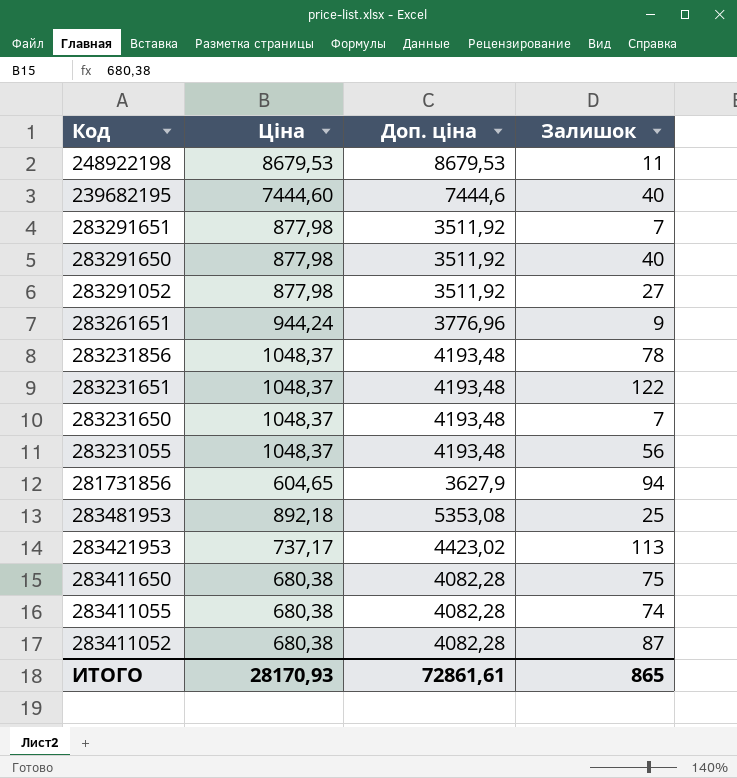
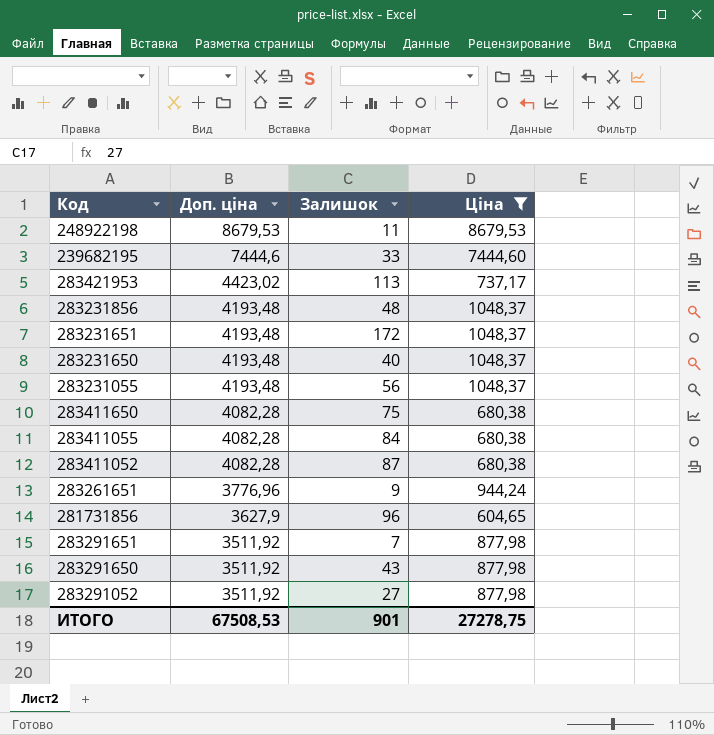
filter: none -> Ціна != 892,18
row order: none -> Доп. ціна descending
column Ціна | position: 2 -> 4
239682195 | Залишок: 40 -> 33
283231856 | Залишок: 78 -> 48
283231651 | Залишок: 122 -> 172
283231650 | Залишок: 7 -> 40
283411055 | Залишок: 74 -> 84
281731856 | Залишок: 94 -> 96
283291650 | Залишок: 40 -> 43
ИТОГО | Доп. ціна: 72861,61 -> 67508,53
ИТОГО | Залишок: 865 -> 901
ИТОГО | Ціна: 28170,93 -> 27278,75

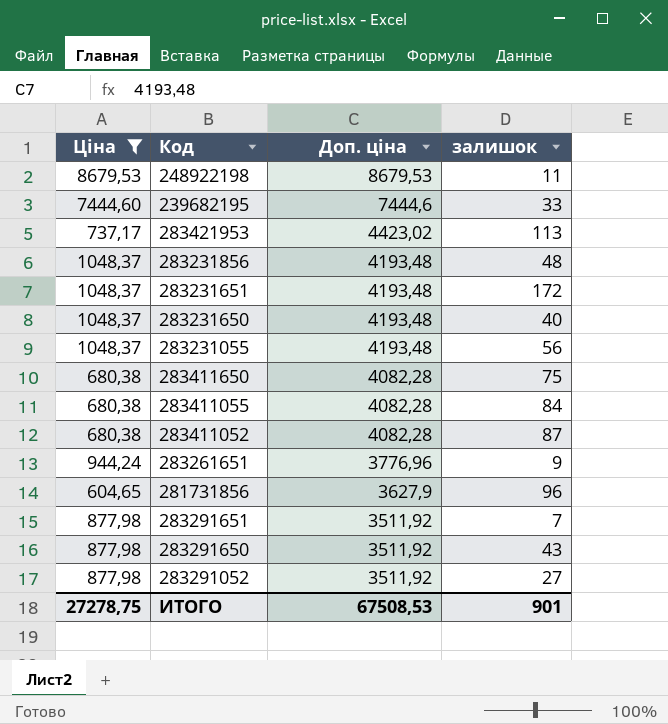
column Ціна | position: 4 -> 1
column name: Залишок -> залишок

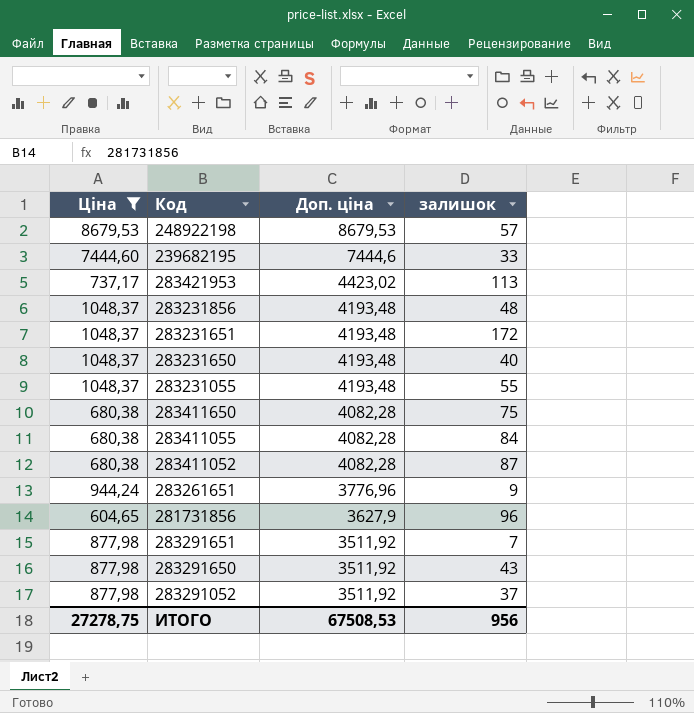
248922198 | залишок: 11 -> 57
283231055 | залишок: 56 -> 55
283291052 | залишок: 27 -> 37
ИТОГО | залишок: 901 -> 956

